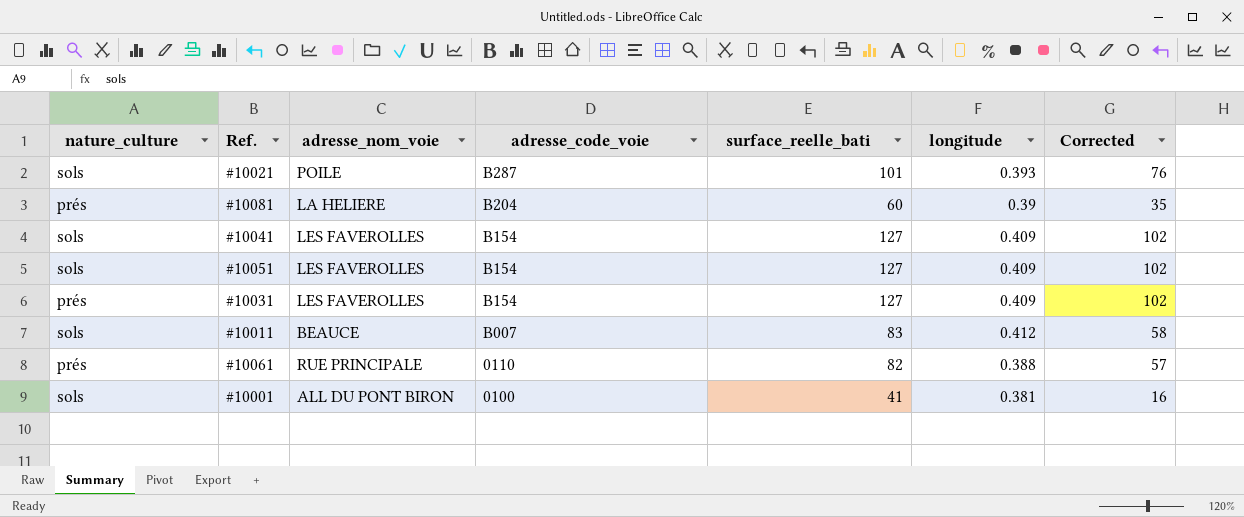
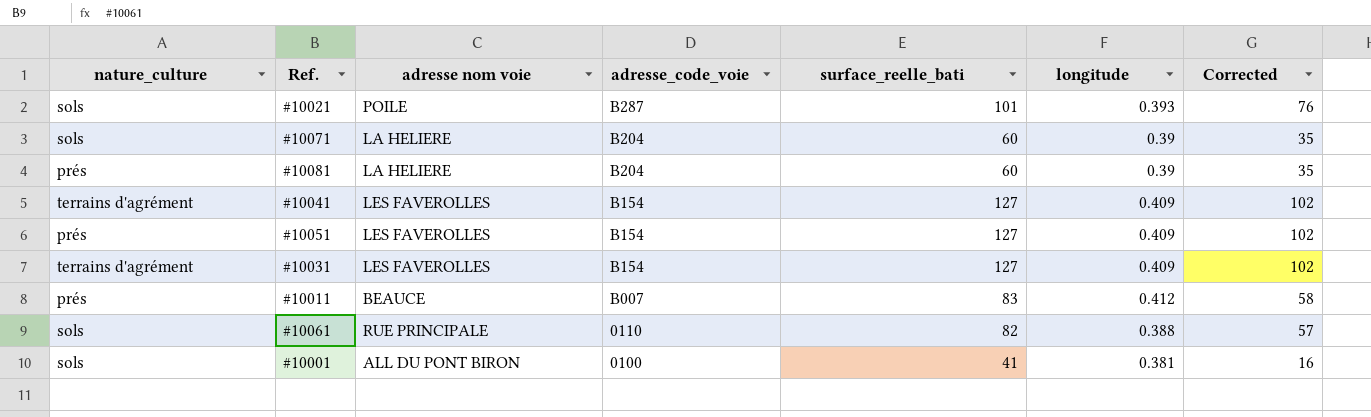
column name: adresse_nom_voie -> adresse nom voie
row #10071: none -> sols | LA HELIERE | B204 | 60 | 0.39 | 35
#10041 | nature_culture: sols -> terrains d'agrément
#10051 | nature_culture: sols -> prés
#10031 | nature_culture: prés -> terrains d'agrément
#10011 | nature_culture: sols -> prés
#10061 | nature_culture: prés -> sols

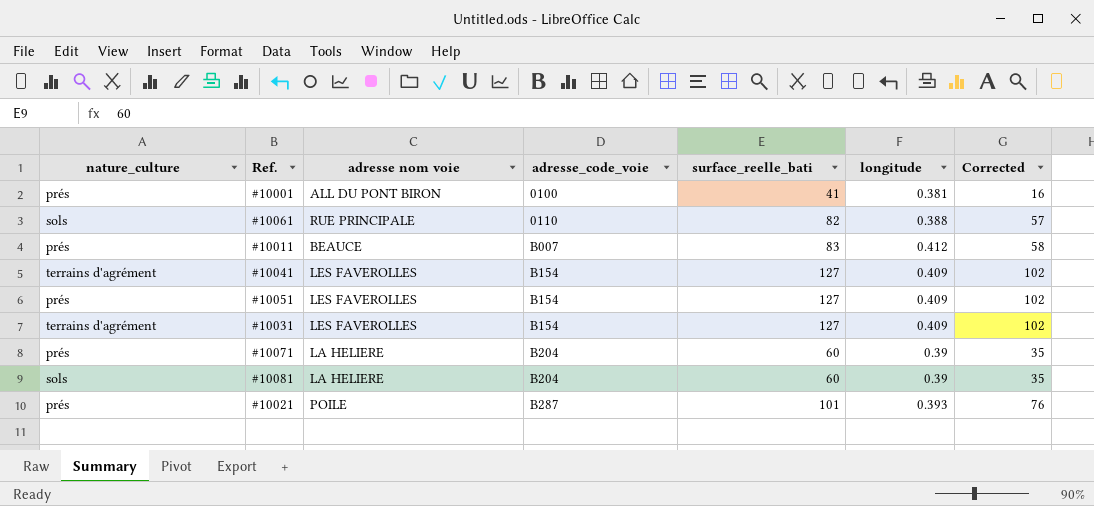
row order: adresse_code_voie descending -> adresse_code_voie ascending
#10001 | nature_culture: sols -> prés
#10071 | nature_culture: sols -> prés
#10081 | nature_culture: prés -> sols
#10021 | nature_culture: sols -> prés

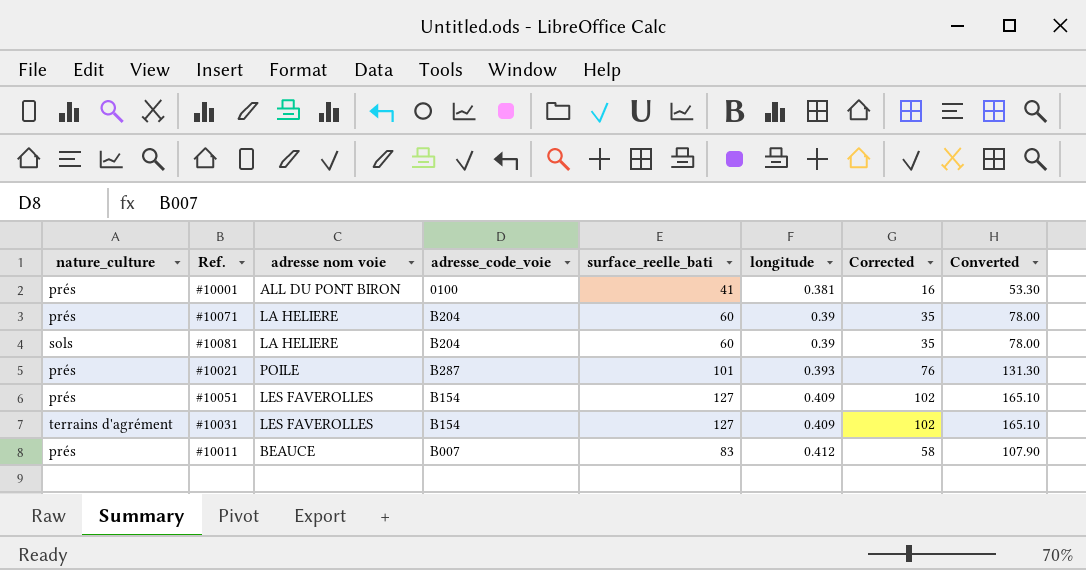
row order: adresse_code_voie ascending -> longitude ascending
column Converted | formula: none -> [surface_reelle_bati] * 1.3
row #10061: sols | RUE PRINCIPALE | 0110 | 82 | 0.388 | 57 -> none
row #10041: terrains d'agrément | LES FAVEROLLES | B154 | 127 | 0.409 | 102 -> none

